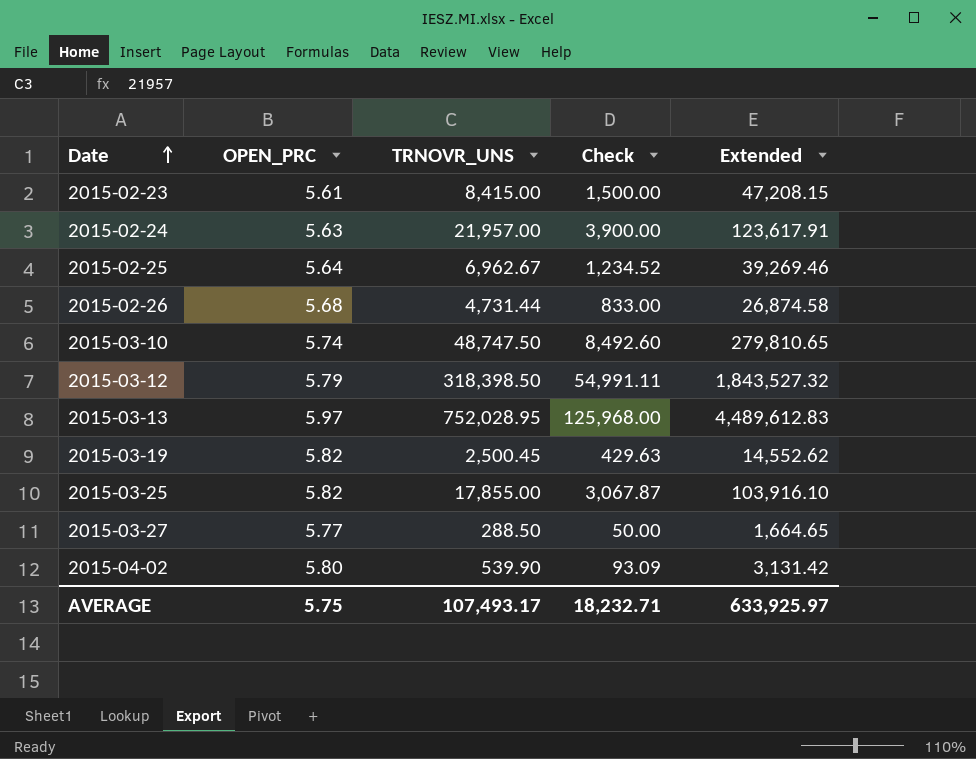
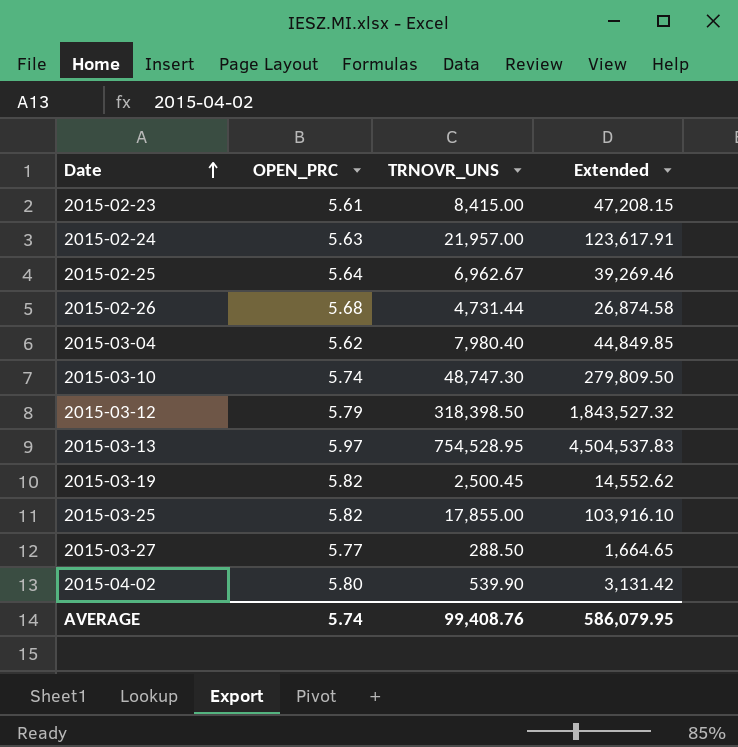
column Check | formula: [TRNOVR_UNS] / [OPEN_PRC] -> none
row 2015-03-04: none -> 5.62 | 7,980.40 | 44,849.85
2015-03-10 | TRNOVR_UNS: 48,747.50 -> 48,747.30
2015-03-10 | Extended: 279,810.65 -> 279,809.50
2015-03-13 | TRNOVR_UNS: 752,028.95 -> 754,528.95
2015-03-13 | Extended: 4,489,612.83 -> 4,504,537.83
AVERAGE | OPEN_PRC: 5.75 -> 5.74
AVERAGE | TRNOVR_UNS: 107,493.17 -> 99,408.76
AVERAGE | Extended: 633,925.97 -> 586,079.95

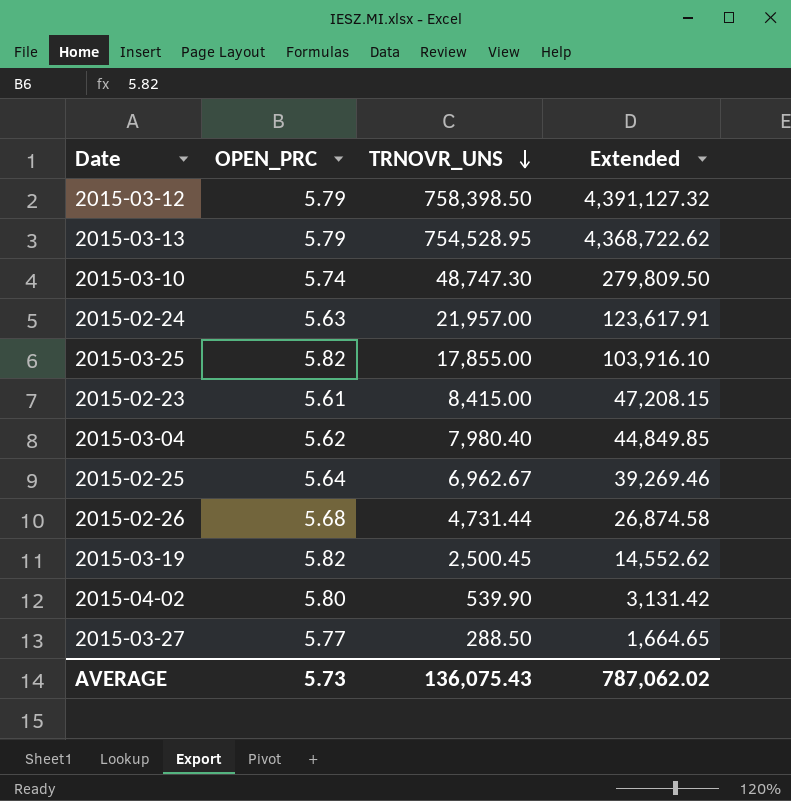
row order: Date ascending -> TRNOVR_UNS descending
2015-03-12 | TRNOVR_UNS: 318,398.50 -> 758,398.50
2015-03-12 | Extended: 1,843,527.32 -> 4,391,127.32
2015-03-13 | OPEN_PRC: 5.97 -> 5.79
2015-03-13 | Extended: 4,504,537.83 -> 4,368,722.62
AVERAGE | OPEN_PRC: 5.74 -> 5.73
AVERAGE | TRNOVR_UNS: 99,408.76 -> 136,075.43
AVERAGE | Extended: 586,079.95 -> 787,062.02

